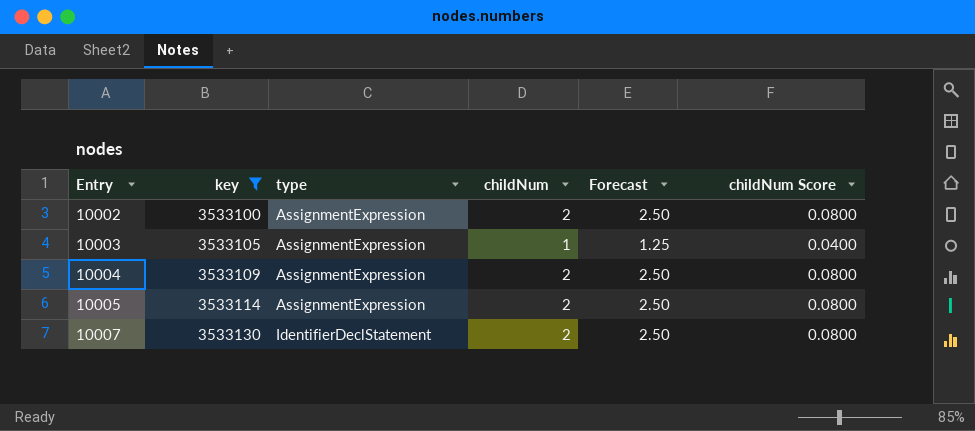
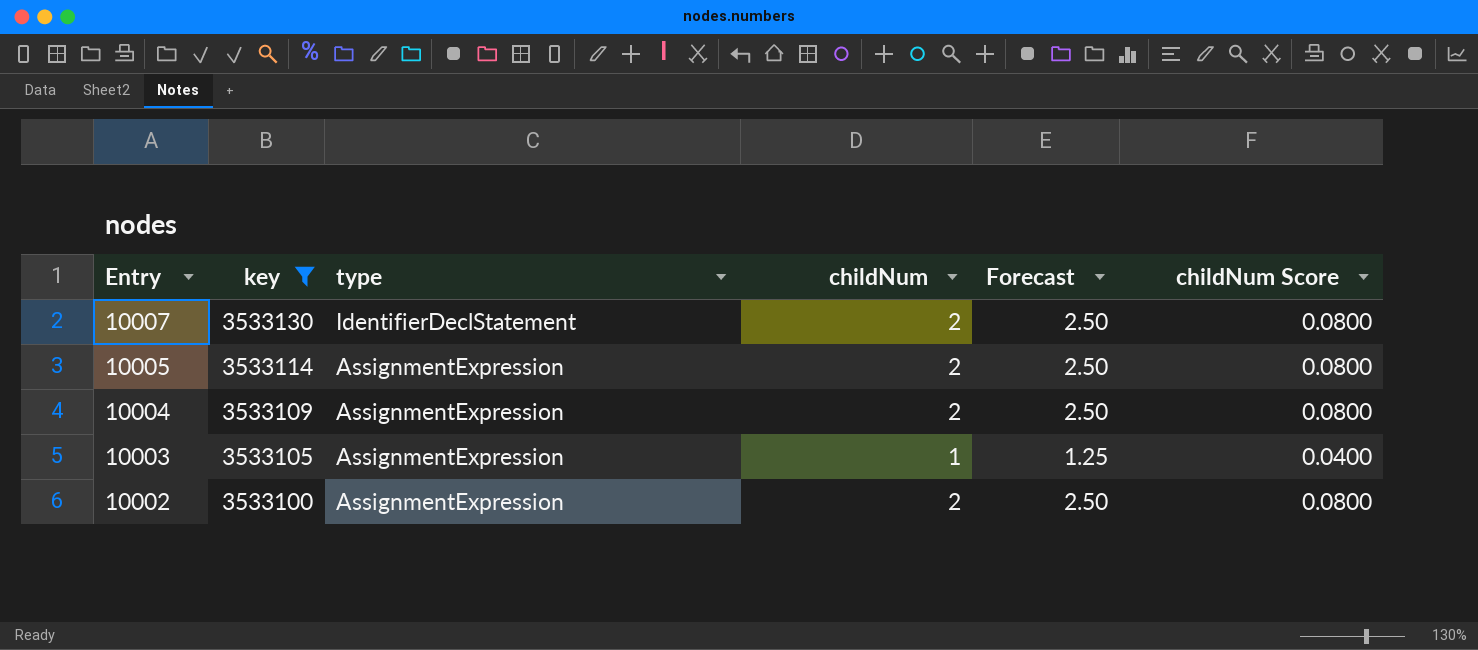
row order: Entry ascending -> Entry descending

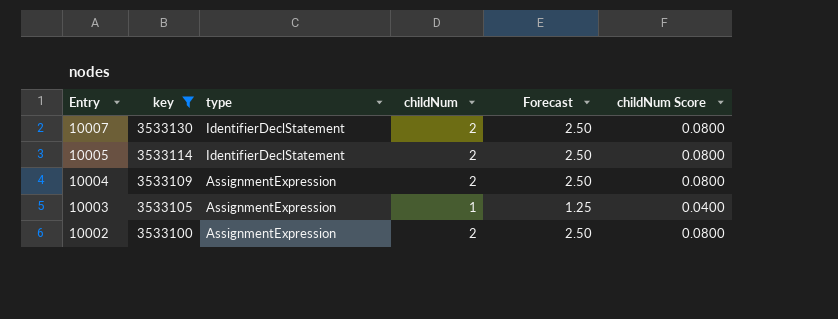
10005 | type: AssignmentExpression -> IdentifierDeclStatement

